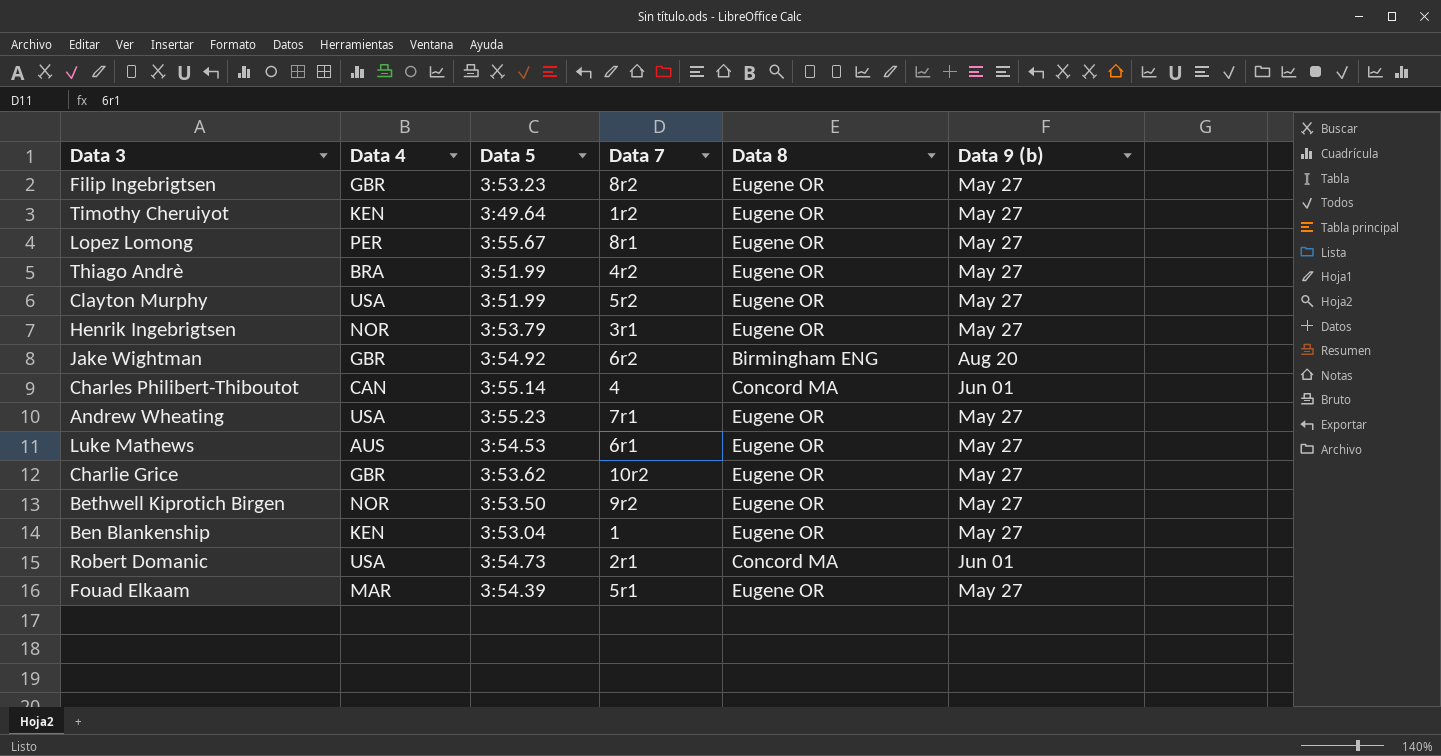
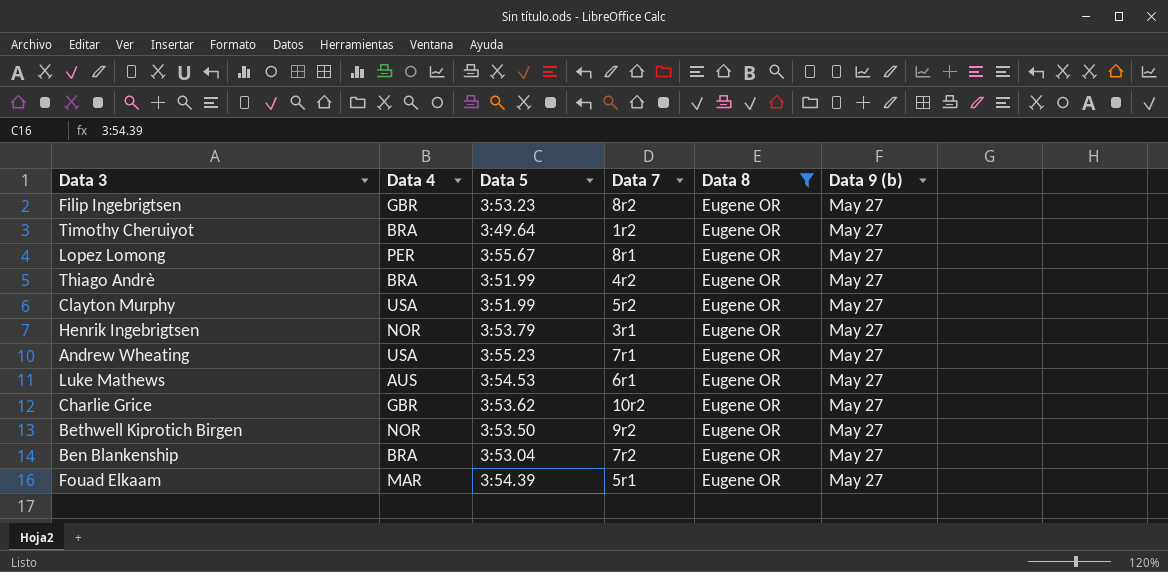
filter: none -> Data 8 = Eugene OR
Timothy Cheruiyot | Data 4: KEN -> BRA
Ben Blankenship | Data 4: KEN -> BRA
Ben Blankenship | Data 7: 1 -> 7r2

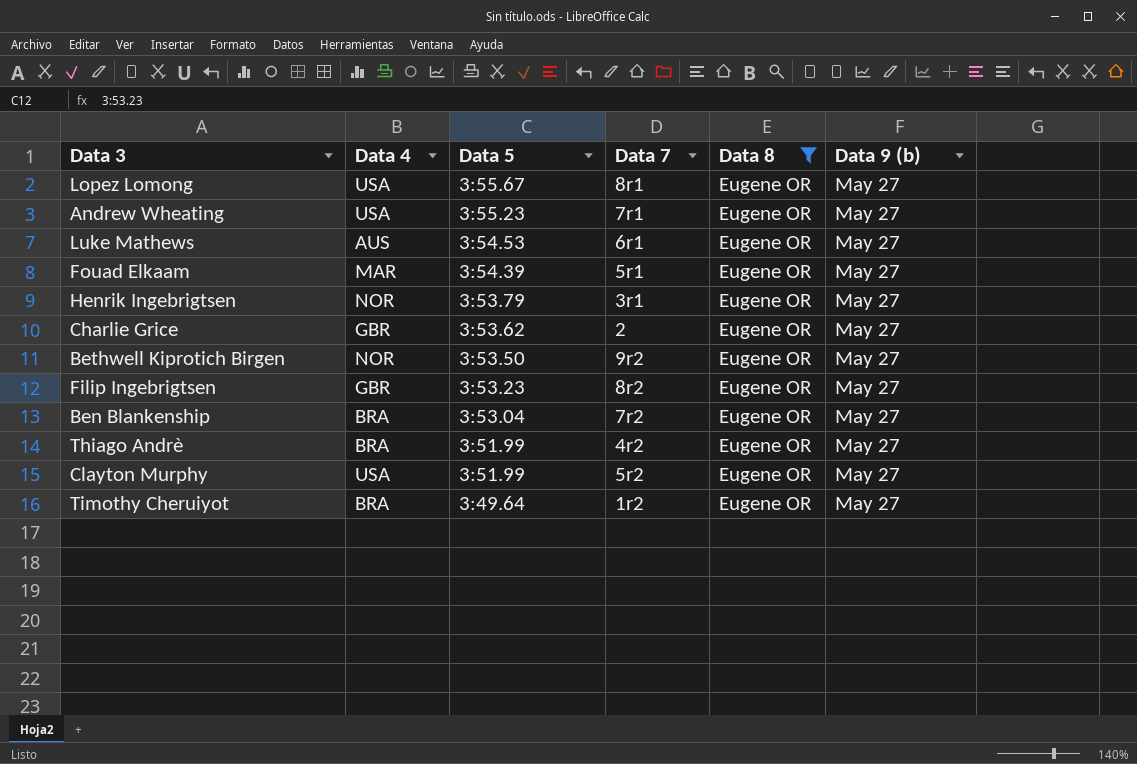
row order: none -> Data 5 descending
Lopez Lomong | Data 4: PER -> USA
Charlie Grice | Data 7: 10r2 -> 2

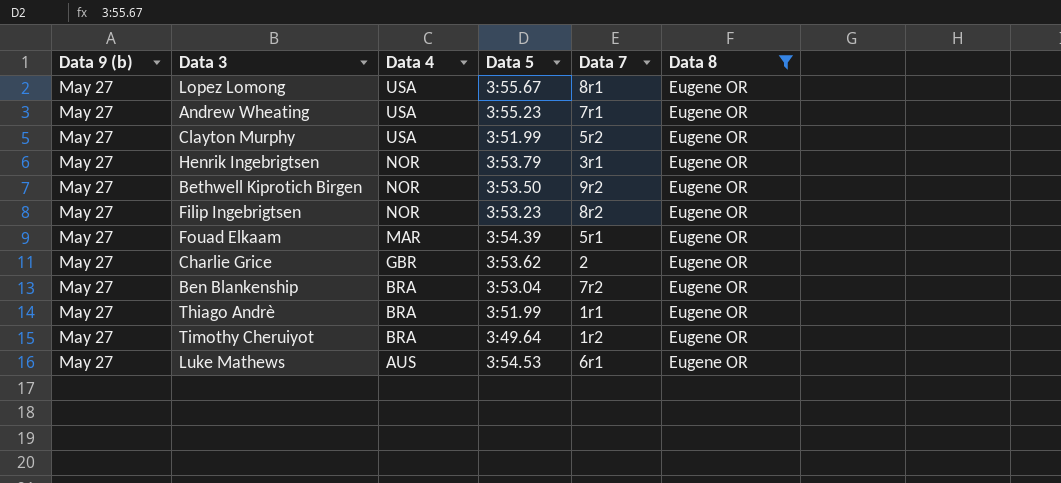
row order: Data 5 descending -> Data 4 descending
column Data 9 (b) | position: 6 -> 1
Filip Ingebrigtsen | Data 4: GBR -> NOR
Thiago Andrè | Data 7: 4r2 -> 1r1

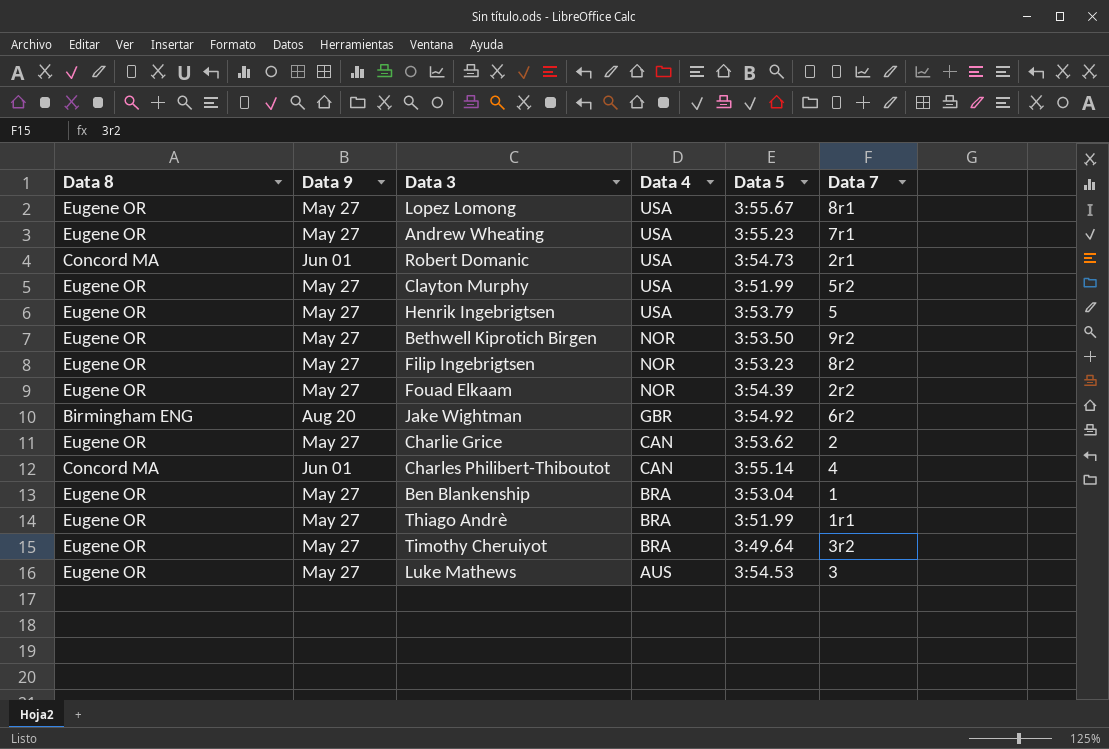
filter: Data 8 = Eugene OR -> none
column Data 8 | position: 6 -> 1
column name: Data 9 (b) -> Data 9
Henrik Ingebrigtsen | Data 4: NOR -> USA
Henrik Ingebrigtsen | Data 7: 3r1 -> 5
Fouad Elkaam | Data 4: MAR -> NOR
Fouad Elkaam | Data 7: 5r1 -> 2r2
Charlie Grice | Data 4: GBR -> CAN
Ben Blankenship | Data 7: 7r2 -> 1
Timothy Cheruiyot | Data 7: 1r2 -> 3r2
Luke Mathews | Data 7: 6r1 -> 3

